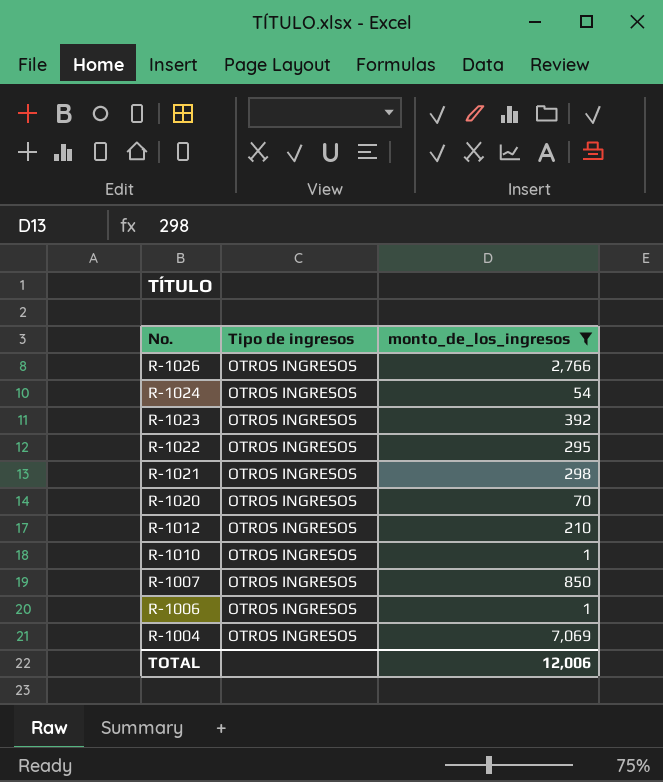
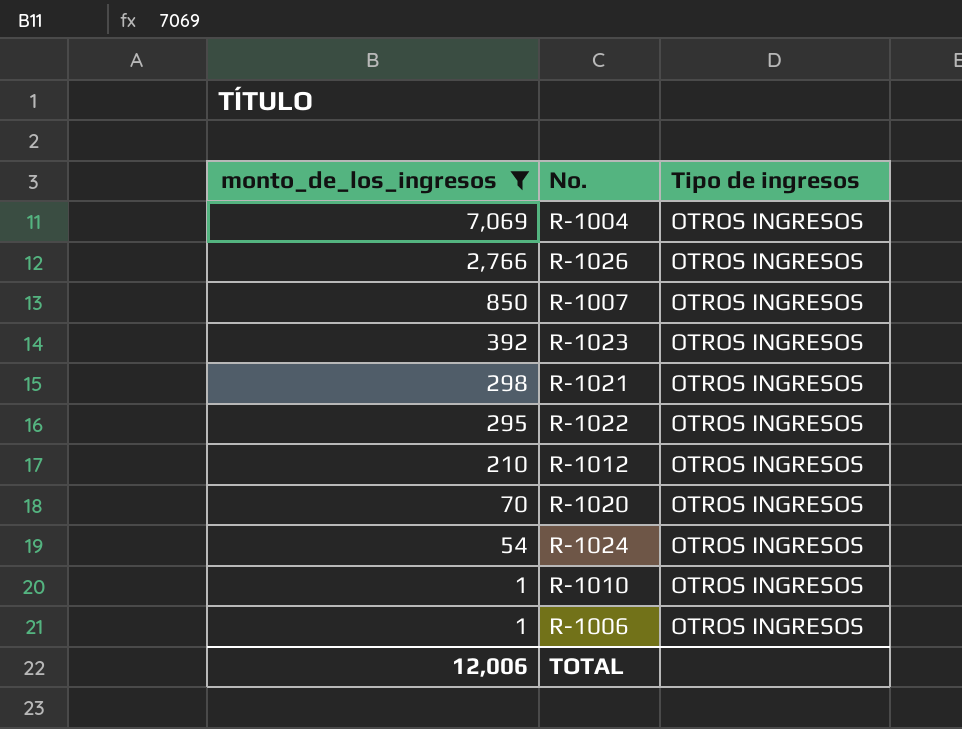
row order: No. descending -> monto_de_los_ingresos descending
column monto_de_los_ingresos | position: 3 -> 1

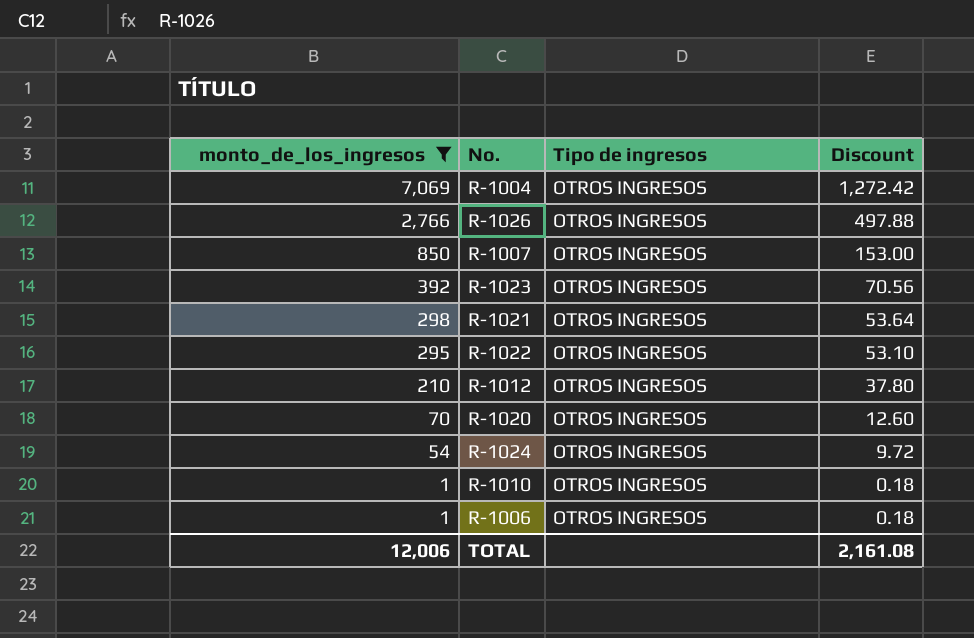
column Discount | formula: none -> [monto_de_los_ingresos] * 0.18

